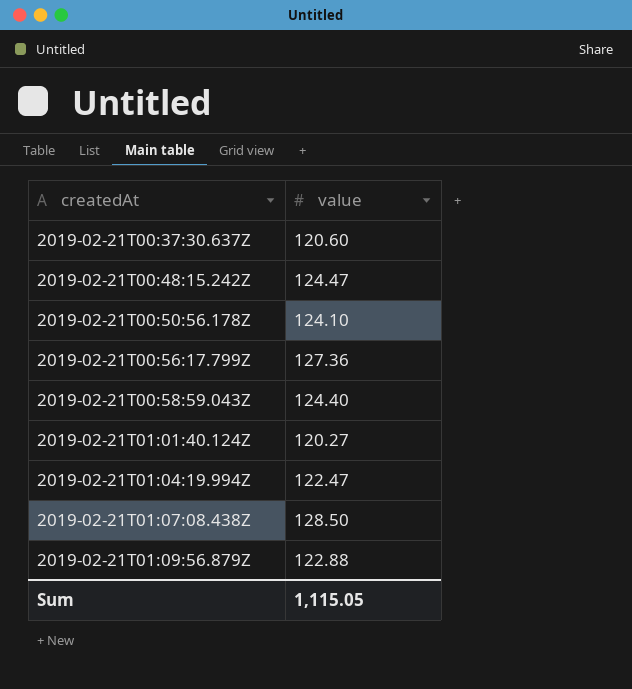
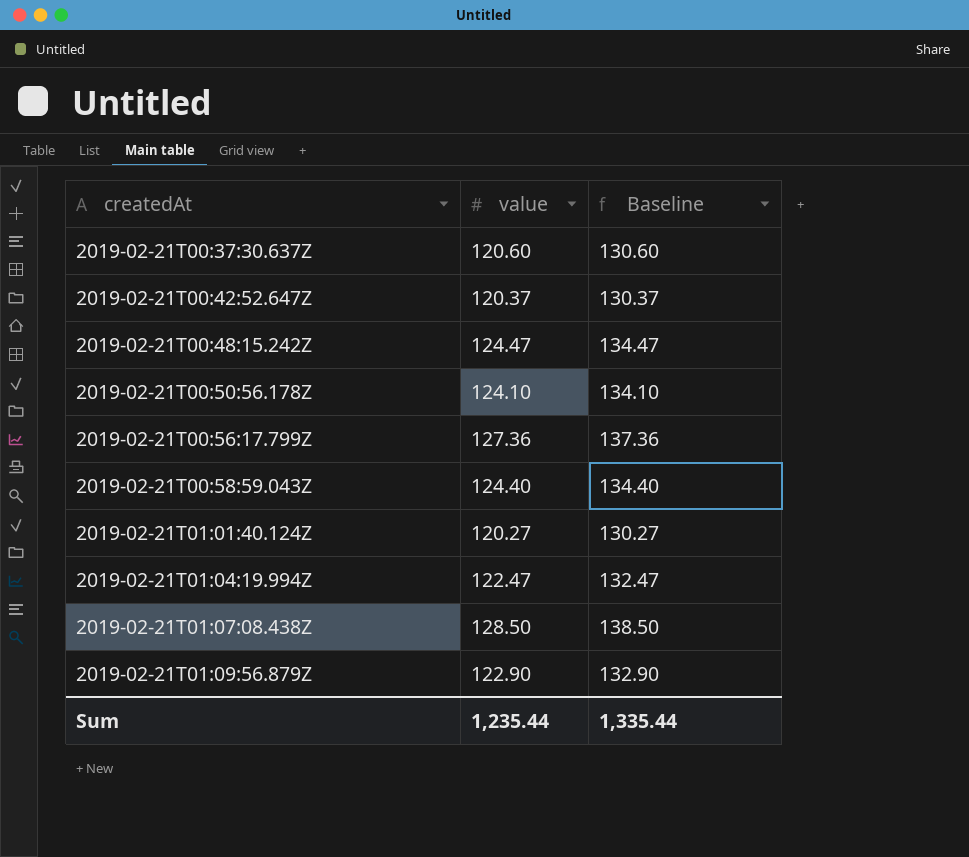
column Baseline | formula: none -> [value] + 10
row 2019-02-21T00:42:52.647Z: none -> 120.37 | 130.37
2019-02-21T01:09:56.879Z | value: 122.88 -> 122.90
Sum | value: 1,115.05 -> 1,235.44

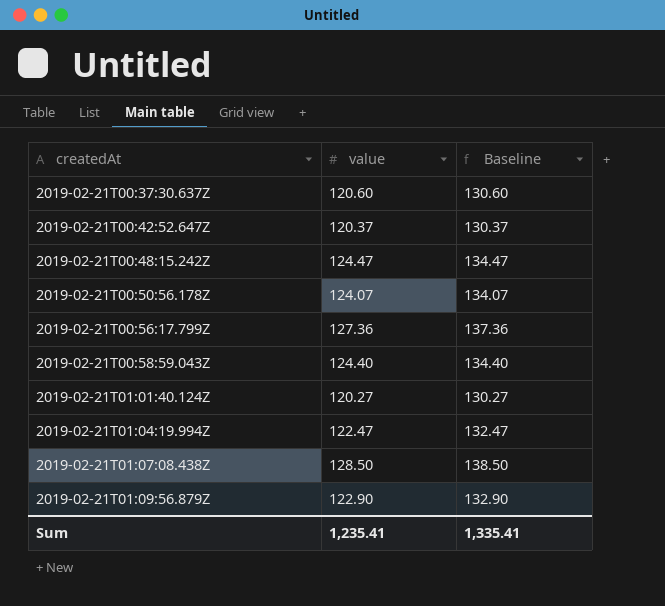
2019-02-21T00:50:56.178Z | value: 124.10 -> 124.07
2019-02-21T00:50:56.178Z | Baseline: 134.10 -> 134.07
Sum | value: 1,235.44 -> 1,235.41
Sum | Baseline: 1,335.44 -> 1,335.41

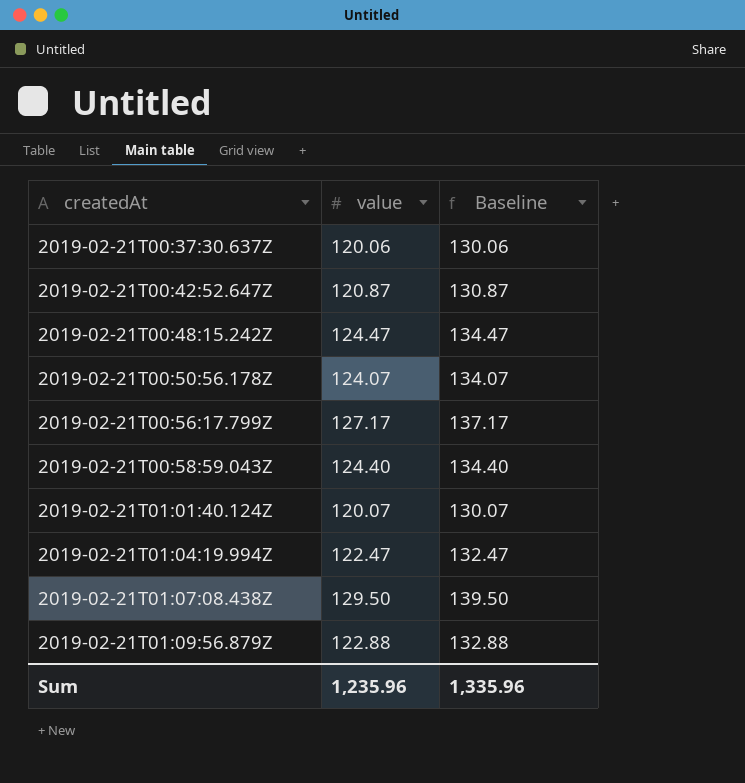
2019-02-21T00:37:30.637Z | value: 120.60 -> 120.06
2019-02-21T00:37:30.637Z | Baseline: 130.60 -> 130.06
2019-02-21T00:42:52.647Z | value: 120.37 -> 120.87
2019-02-21T00:42:52.647Z | Baseline: 130.37 -> 130.87
2019-02-21T00:56:17.799Z | value: 127.36 -> 127.17
2019-02-21T00:56:17.799Z | Baseline: 137.36 -> 137.17
2019-02-21T01:01:40.124Z | value: 120.27 -> 120.07
2019-02-21T01:01:40.124Z | Baseline: 130.27 -> 130.07
2019-02-21T01:07:08.438Z | value: 128.50 -> 129.50
2019-02-21T01:07:08.438Z | Baseline: 138.50 -> 139.50
2019-02-21T01:09:56.879Z | value: 122.90 -> 122.88
2019-02-21T01:09:56.879Z | Baseline: 132.90 -> 132.88
Sum | value: 1,235.41 -> 1,235.96
Sum | Baseline: 1,335.41 -> 1,335.96

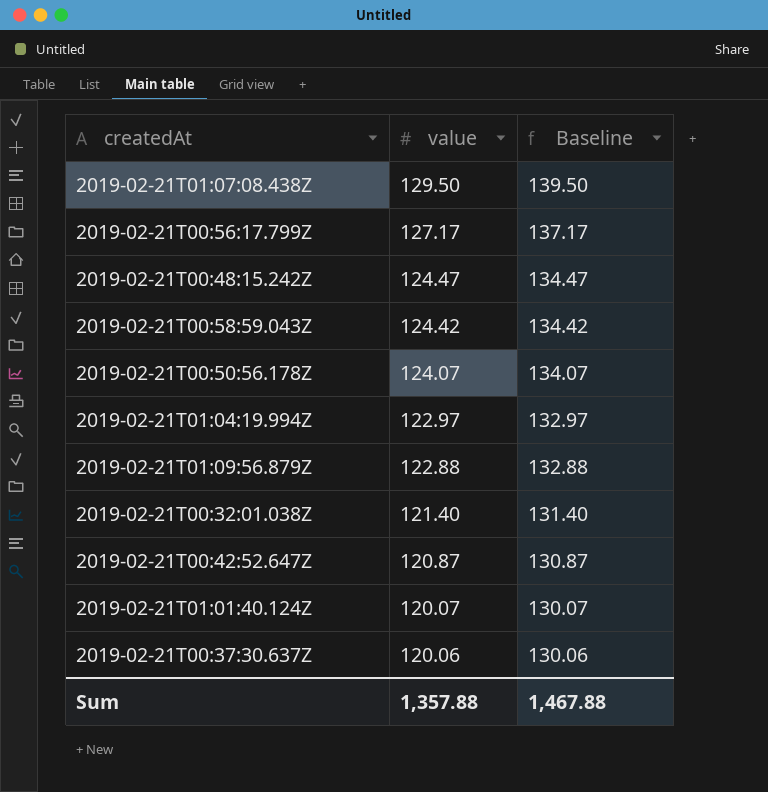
row order: createdAt ascending -> value descending
2019-02-21T00:58:59.043Z | value: 124.40 -> 124.42
2019-02-21T00:58:59.043Z | Baseline: 134.40 -> 134.42
2019-02-21T01:04:19.994Z | value: 122.47 -> 122.97
2019-02-21T01:04:19.994Z | Baseline: 132.47 -> 132.97
row 2019-02-21T00:32:01.038Z: none -> 121.40 | 131.40
Sum | value: 1,235.96 -> 1,357.88
Sum | Baseline: 1,335.96 -> 1,467.88

